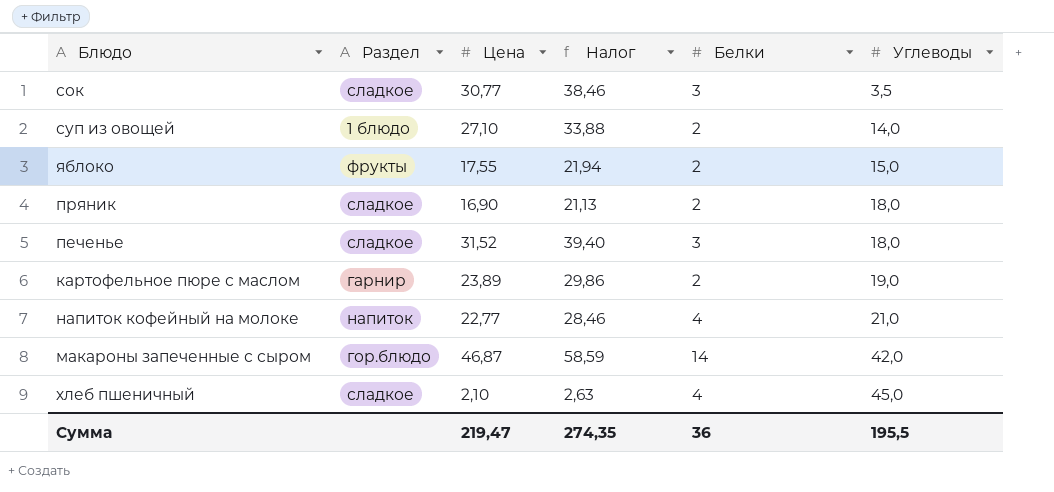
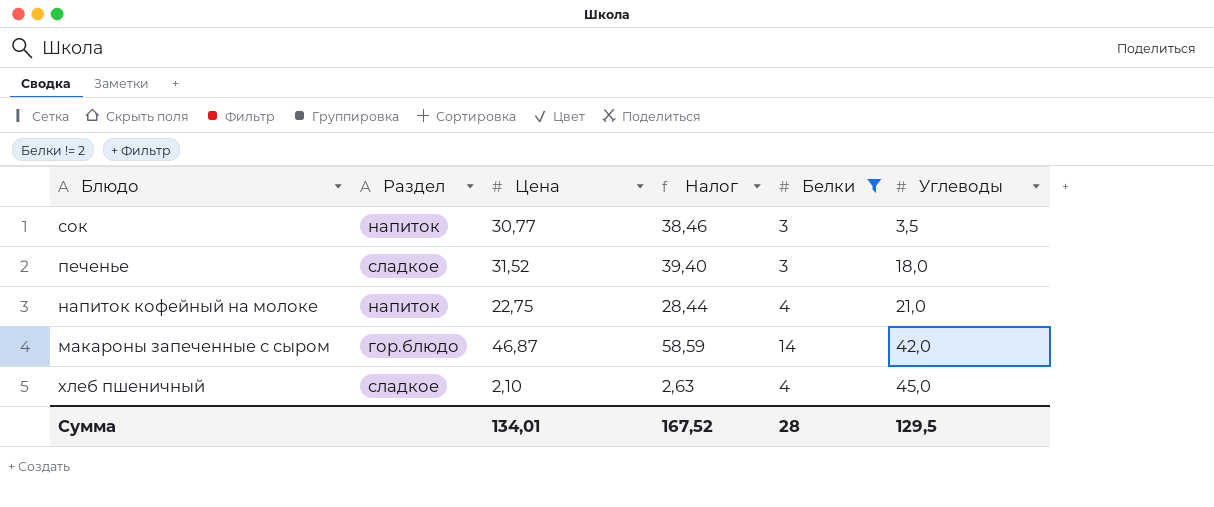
filter: none -> Белки != 2
сок | Раздел: сладкое -> напиток
напиток кофейный на молоке | Цена: 22,77 -> 22,75
напиток кофейный на молоке | Налог: 28,46 -> 28,44
Сумма | Цена: 219,47 -> 134,01
Сумма | Налог: 274,35 -> 167,52
Сумма | Белки: 36 -> 28
Сумма | Углеводы: 195,5 -> 129,5

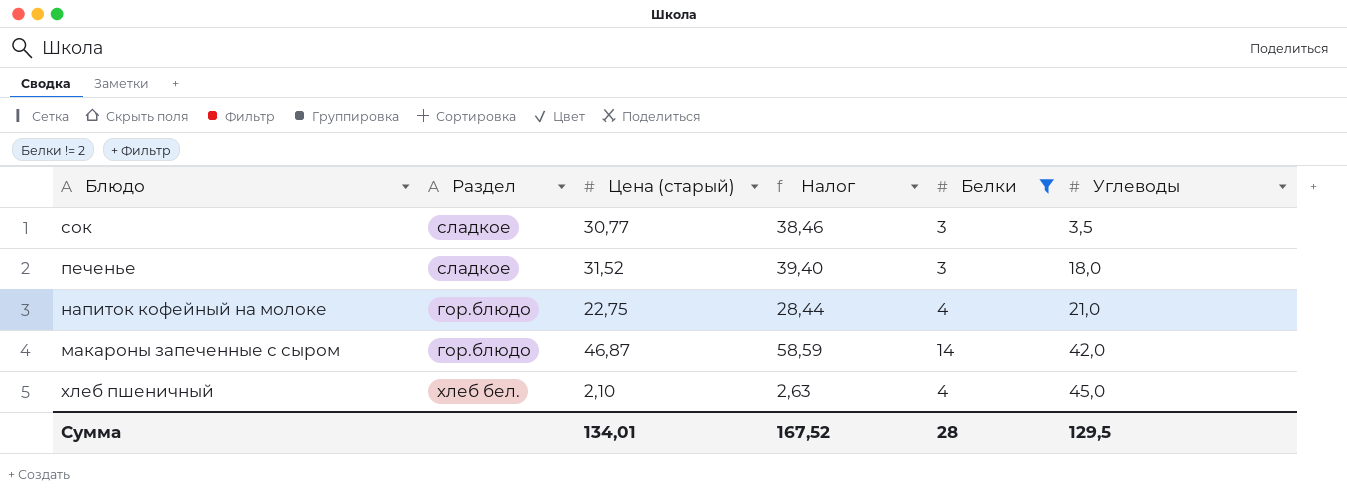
column name: Цена -> Цена (старый)
сок | Раздел: напиток -> сладкое
напиток кофейный на молоке | Раздел: напиток -> гор.блюдо
хлеб пшеничный | Раздел: сладкое -> хлеб бел.

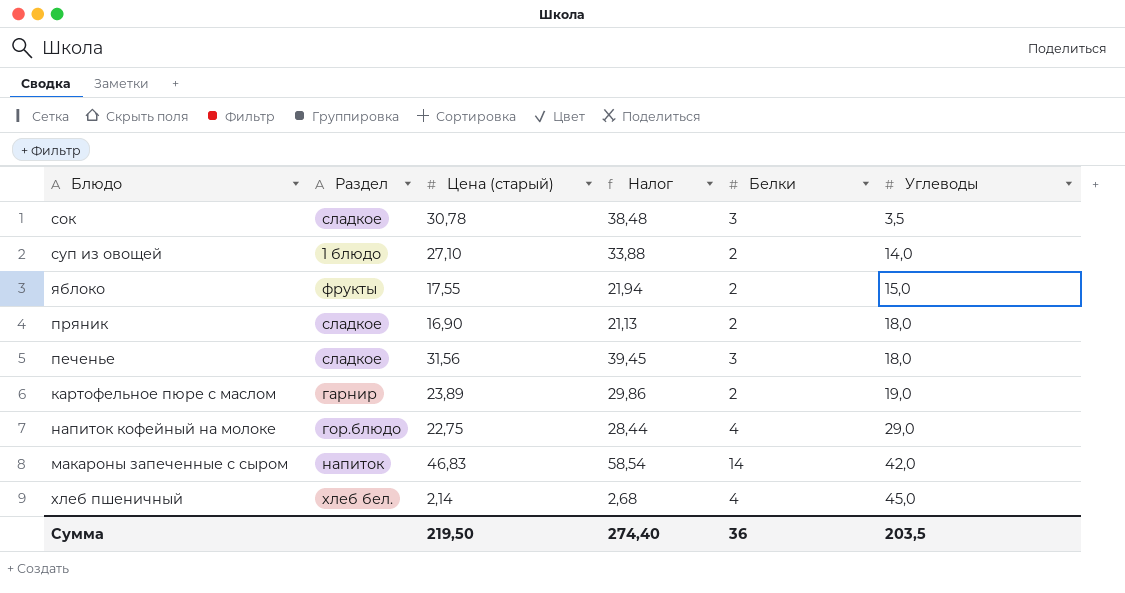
filter: Белки != 2 -> none
сок | Цена (старый): 30,77 -> 30,78
сок | Налог: 38,46 -> 38,48
печенье | Цена (старый): 31,52 -> 31,56
печенье | Налог: 39,40 -> 39,45
напиток кофейный на молоке | Углеводы: 21,0 -> 29,0
макароны запеченные с сыром | Раздел: гор.блюдо -> напиток
макароны запеченные с сыром | Цена (старый): 46,87 -> 46,83
макароны запеченные с сыром | Налог: 58,59 -> 58,54
хлеб пшеничный | Цена (старый): 2,10 -> 2,14
хлеб пшеничный | Налог: 2,63 -> 2,68
Сумма | Цена (старый): 134,01 -> 219,50
Сумма | Налог: 167,52 -> 274,40
Сумма | Белки: 28 -> 36
Сумма | Углеводы: 129,5 -> 203,5

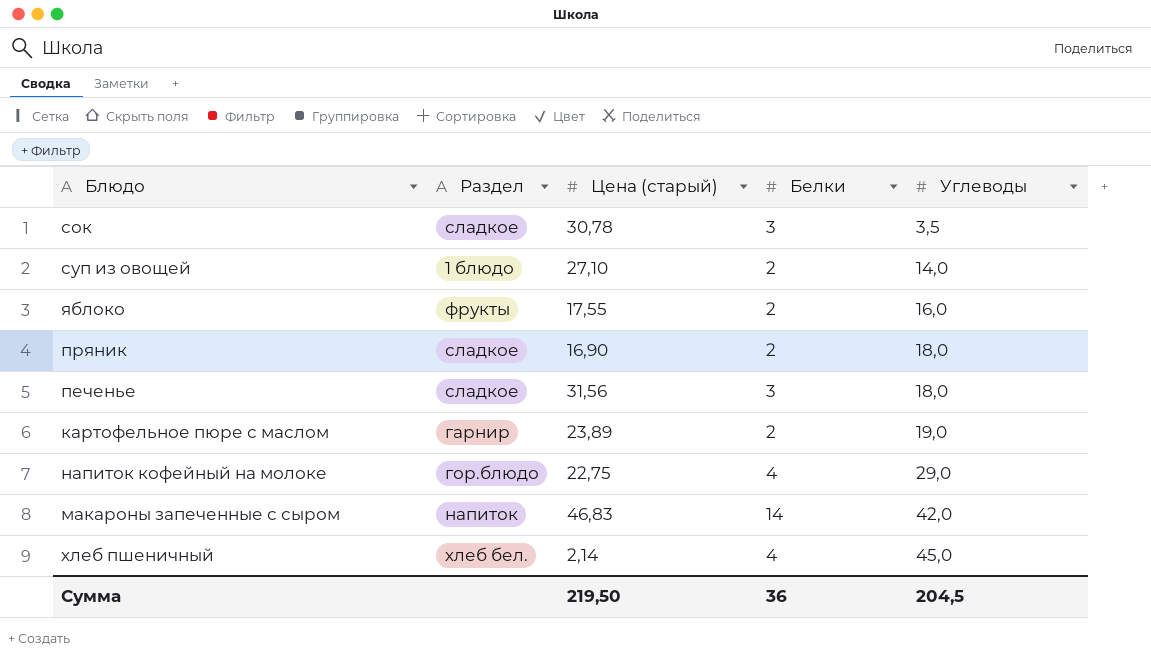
column Налог | formula: [Цена (старый)] * 1,25 -> none
яблоко | Углеводы: 15,0 -> 16,0
Сумма | Углеводы: 203,5 -> 204,5

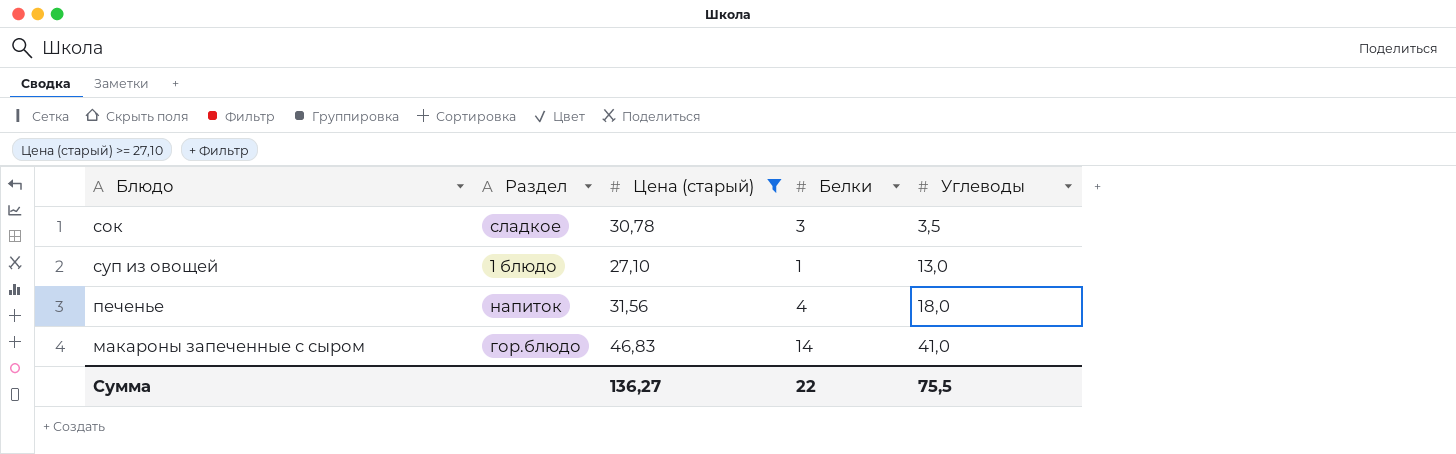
filter: none -> Цена (старый) >= 27,10
суп из овощей | Белки: 2 -> 1
суп из овощей | Углеводы: 14,0 -> 13,0
печенье | Раздел: сладкое -> напиток
печенье | Белки: 3 -> 4
макароны запеченные с сыром | Раздел: напиток -> гор.блюдо
макароны запеченные с сыром | Углеводы: 42,0 -> 41,0
Сумма | Цена (старый): 219,50 -> 136,27
Сумма | Белки: 36 -> 22
Сумма | Углеводы: 204,5 -> 75,5

